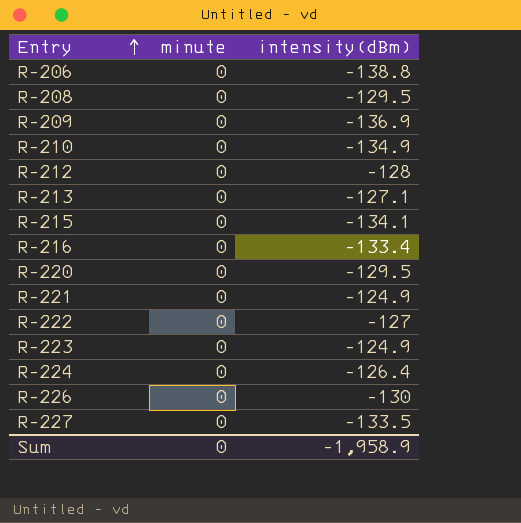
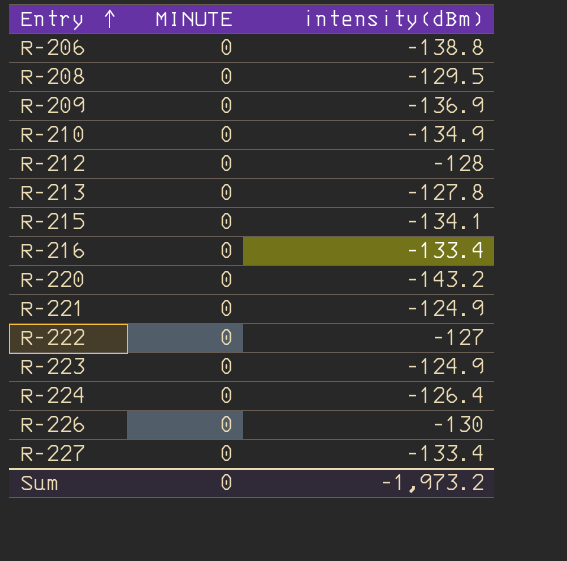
column name: minute -> MINUTE
R-213 | intensity(dBm): -127.1 -> -127.8
R-220 | intensity(dBm): -129.5 -> -143.2
R-227 | intensity(dBm): -133.5 -> -133.4
Sum | intensity(dBm): -1,958.9 -> -1,973.2

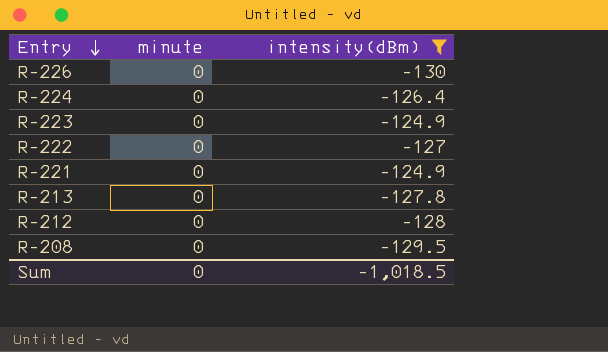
filter: none -> intensity(dBm) >= -130
row order: Entry ascending -> Entry descending
column name: MINUTE -> minute
Sum | intensity(dBm): -1,973.2 -> -1,018.5

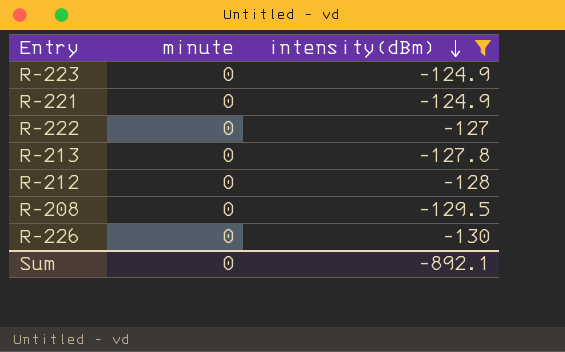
row order: Entry descending -> intensity(dBm) descending
row R-224: 0 | -126.4 -> none
Sum | intensity(dBm): -1,018.5 -> -892.1

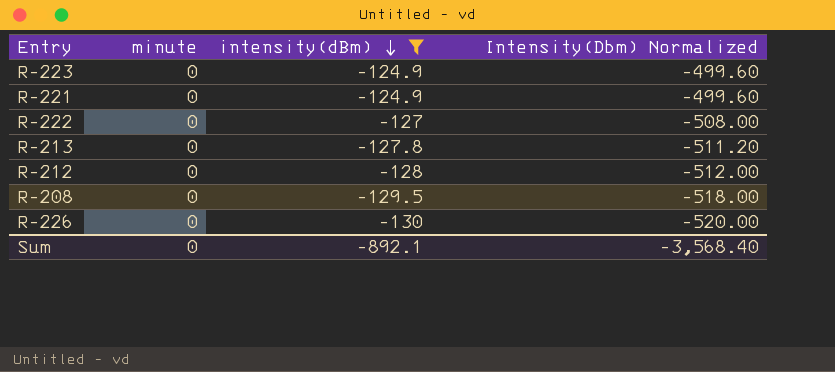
column Intensity(Dbm) Normalized | formula: none -> [intensity(dBm)] * 4

